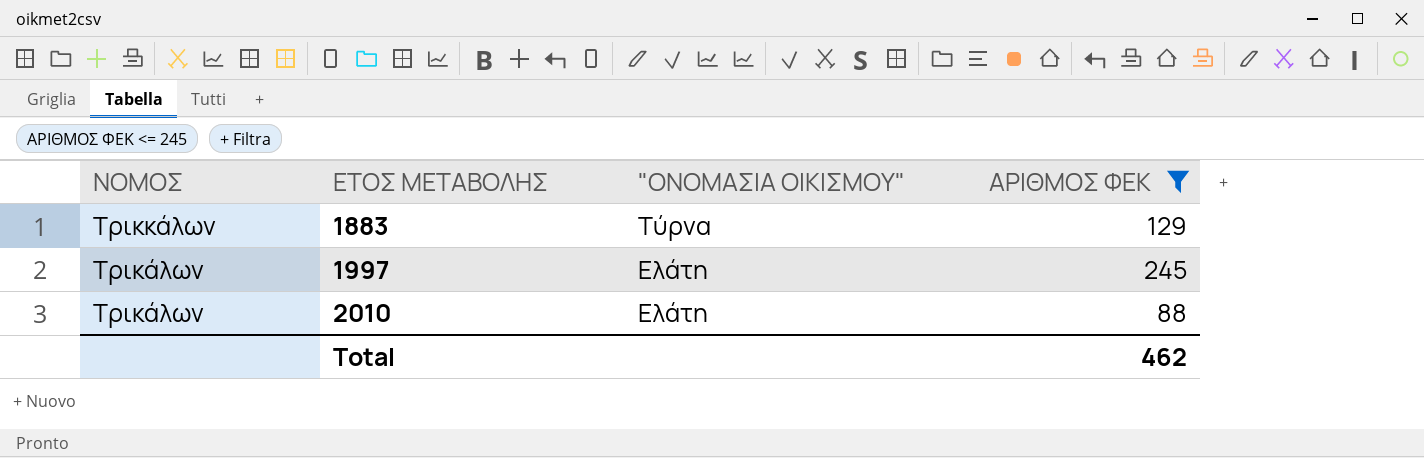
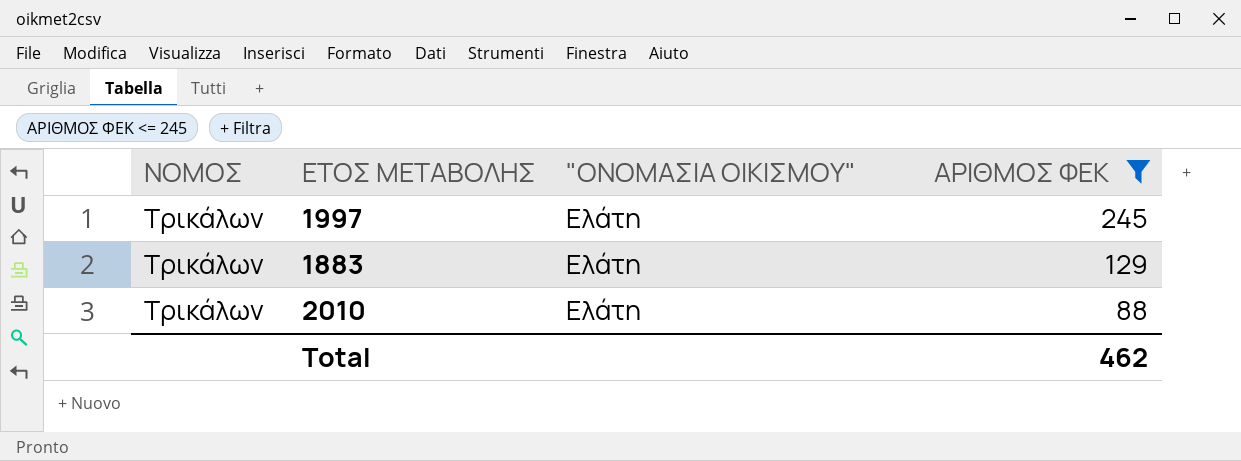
row order: ΝΟΜΟΣ descending -> ΑΡΙΘΜΟΣ ΦΕΚ descending
1883 | ΝΟΜΟΣ: Τρικκάλων -> Τρικάλων
1883 | "ΟΝΟΜΑΣΙΑ ΟΙΚΙΣΜΟΥ": Τύρνα -> Ελάτη

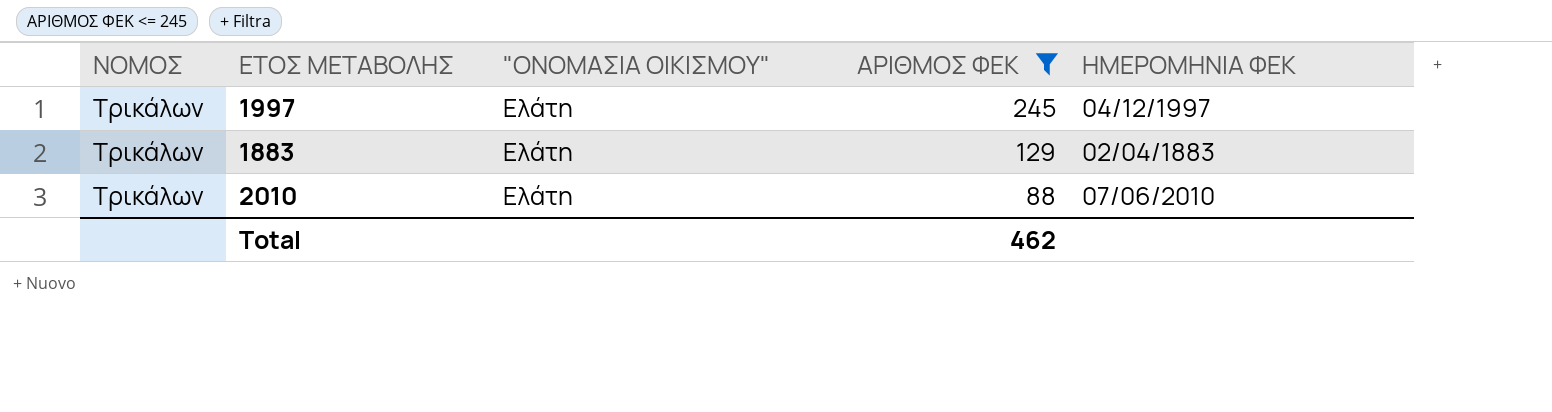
column ΗΜΕΡΟΜΗΝΙΑ ΦΕΚ | position: none -> 5

